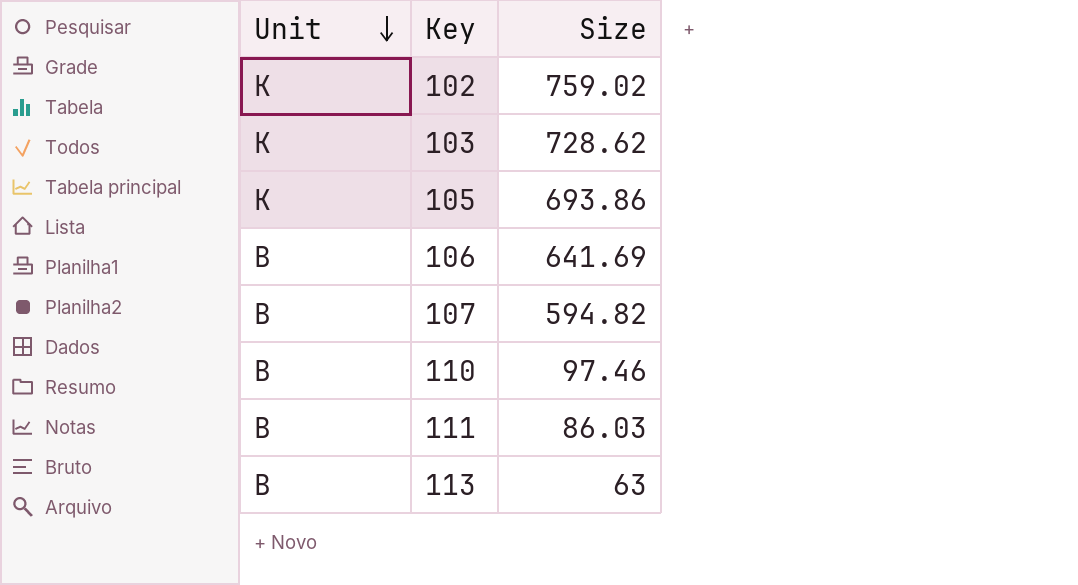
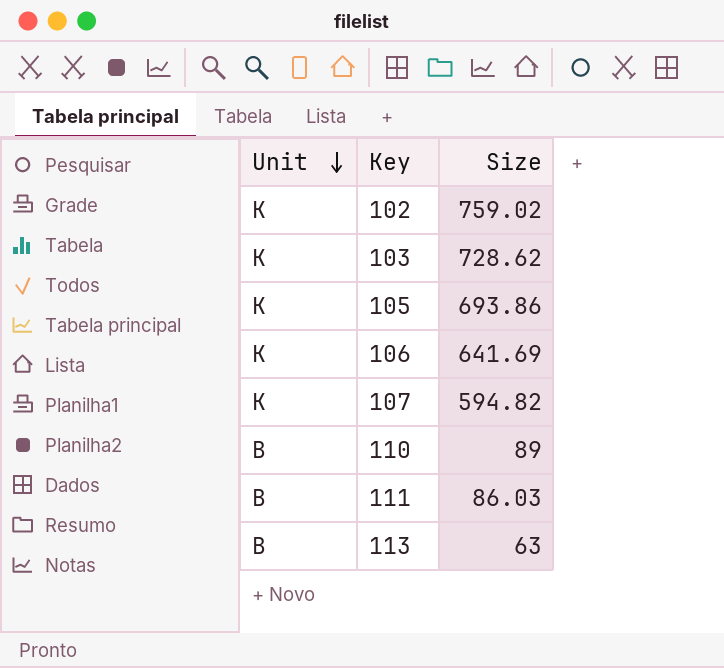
106 | Unit: B -> K
107 | Unit: B -> K
110 | Size: 97.46 -> 89

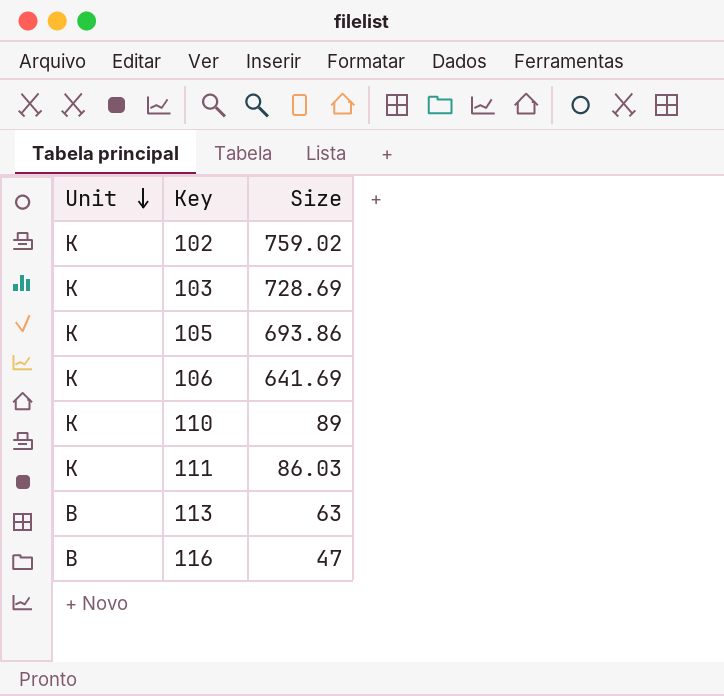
row 107: K | 594.82 -> none
103 | Size: 728.62 -> 728.69
110 | Unit: B -> K
111 | Unit: B -> K
row 116: none -> B | 47

